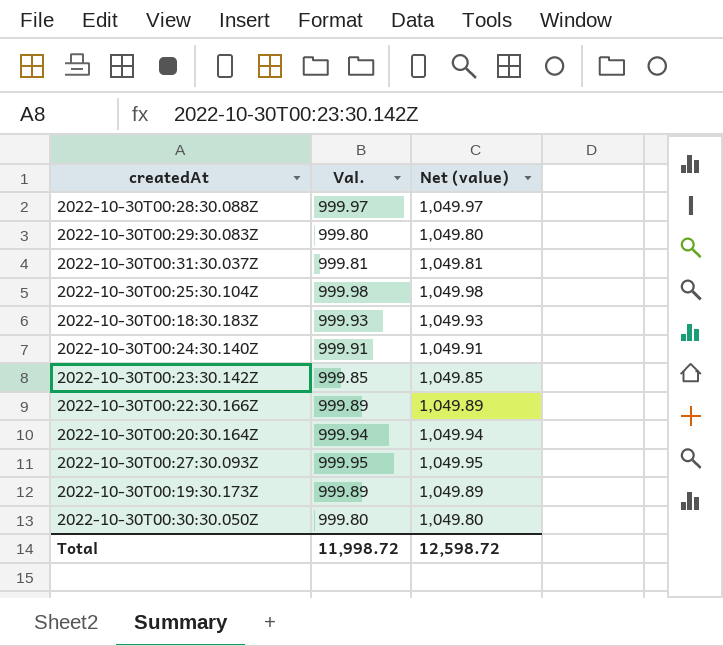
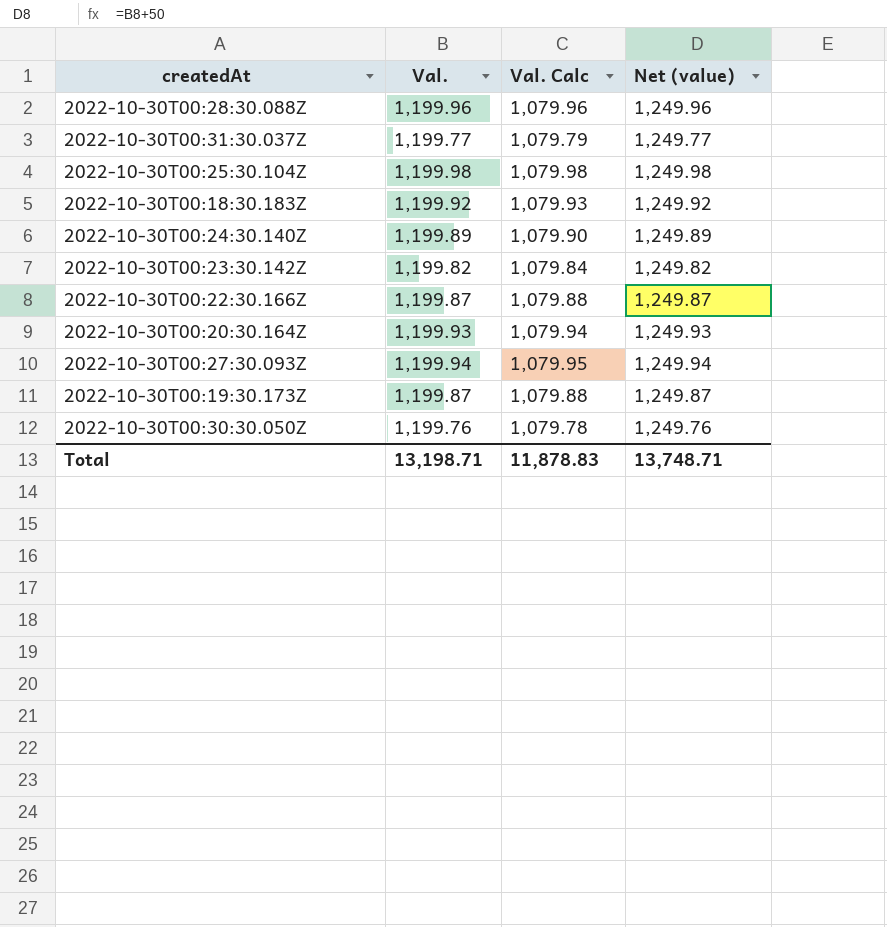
column Val. Calc | formula: none -> [Val.] * 0.9
row 2022-10-30T00:29:30.083Z: 999.80 | 1,049.80 -> none
2022-10-30T00:28:30.088Z | Val.: 999.97 -> 1,199.96
2022-10-30T00:28:30.088Z | Net (value): 1,049.97 -> 1,249.96
2022-10-30T00:31:30.037Z | Val.: 999.81 -> 1,199.77
2022-10-30T00:31:30.037Z | Net (value): 1,049.81 -> 1,249.77
2022-10-30T00:25:30.104Z | Val.: 999.98 -> 1,199.98
2022-10-30T00:25:30.104Z | Net (value): 1,049.98 -> 1,249.98
2022-10-30T00:18:30.183Z | Val.: 999.93 -> 1,199.92
2022-10-30T00:18:30.183Z | Net (value): 1,049.93 -> 1,249.92
2022-10-30T00:24:30.140Z | Val.: 999.91 -> 1,199.89
2022-10-30T00:24:30.140Z | Net (value): 1,049.91 -> 1,249.89
2022-10-30T00:23:30.142Z | Val.: 999.85 -> 1,199.82
2022-10-30T00:23:30.142Z | Net (value): 1,049.85 -> 1,249.82
2022-10-30T00:22:30.166Z | Val.: 999.89 -> 1,199.87
2022-10-30T00:22:30.166Z | Net (value): 1,049.89 -> 1,249.87
2022-10-30T00:20:30.164Z | Val.: 999.94 -> 1,199.93
2022-10-30T00:20:30.164Z | Net (value): 1,049.94 -> 1,249.93
2022-10-30T00:27:30.093Z | Val.: 999.95 -> 1,199.94
2022-10-30T00:27:30.093Z | Net (value): 1,049.95 -> 1,249.94
2022-10-30T00:19:30.173Z | Val.: 999.89 -> 1,199.87
2022-10-30T00:19:30.173Z | Net (value): 1,049.89 -> 1,249.87
2022-10-30T00:30:30.050Z | Val.: 999.80 -> 1,199.76
2022-10-30T00:30:30.050Z | Net (value): 1,049.80 -> 1,249.76
Total | Val.: 11,998.72 -> 13,198.71
Total | Net (value): 12,598.72 -> 13,748.71

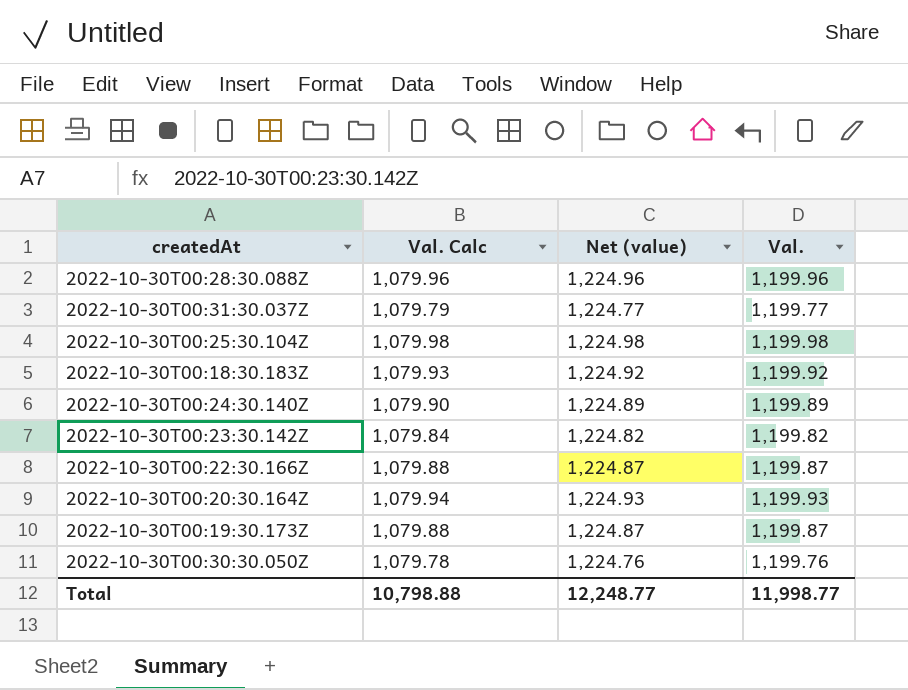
column Net (value) | formula: [Val.] + 50 -> [Val.] + 25
column Val. | position: 2 -> 4
row 2022-10-30T00:27:30.093Z: 1,199.94 | 1,079.95 | 1,249.94 -> none
Total | Val. Calc: 11,878.83 -> 10,798.88
Total | Net (value): 13,748.71 -> 12,248.77
Total | Val.: 13,198.71 -> 11,998.77

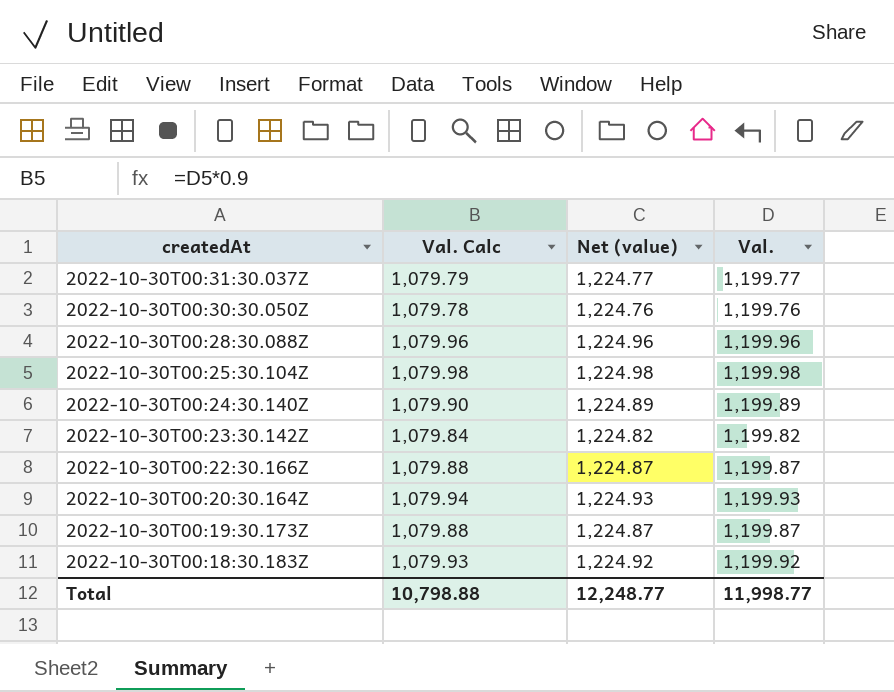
row order: none -> createdAt descending

